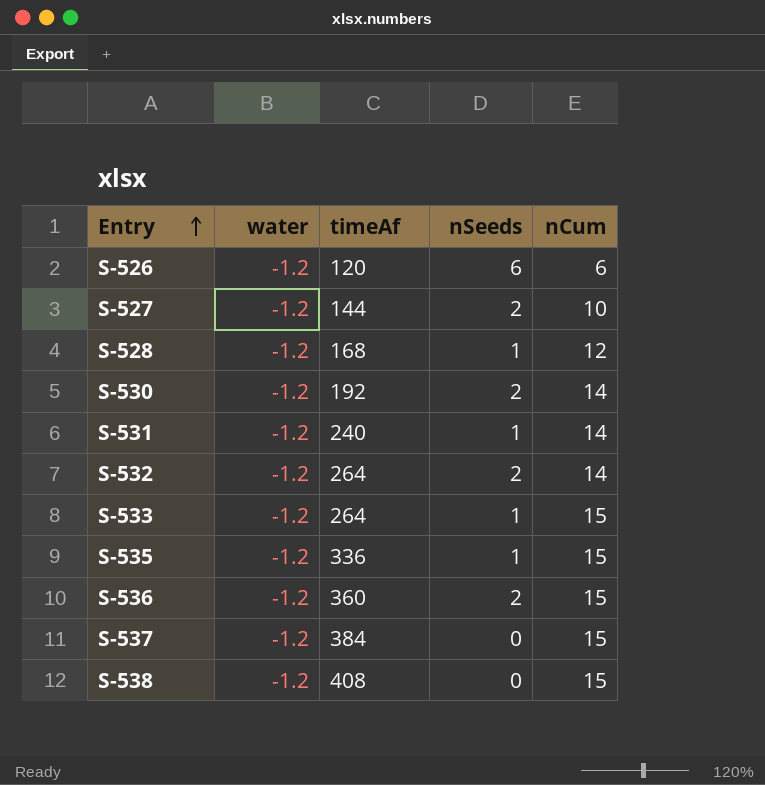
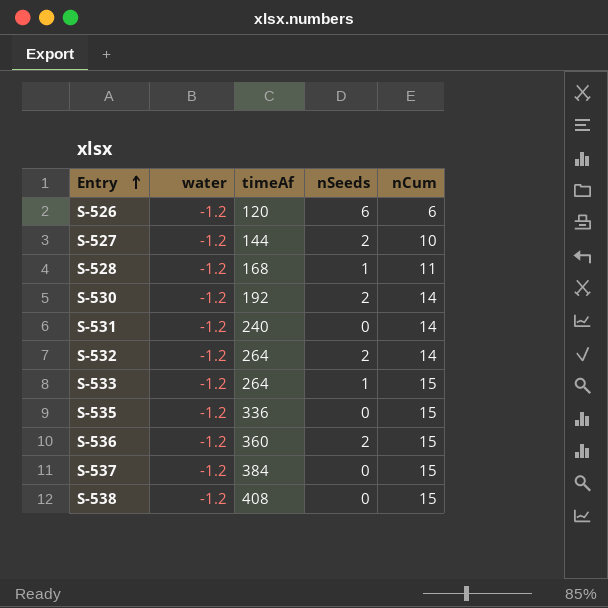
S-528 | nCum: 12 -> 11
S-531 | nSeeds: 1 -> 0
S-535 | nSeeds: 1 -> 0

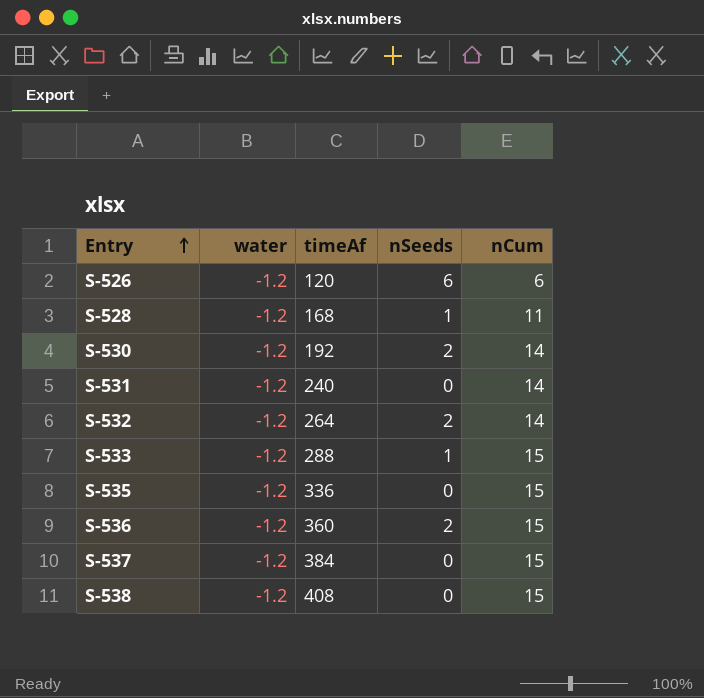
row S-527: -1.2 | 144 | 2 | 10 -> none
S-533 | timeAf: 264 -> 288

